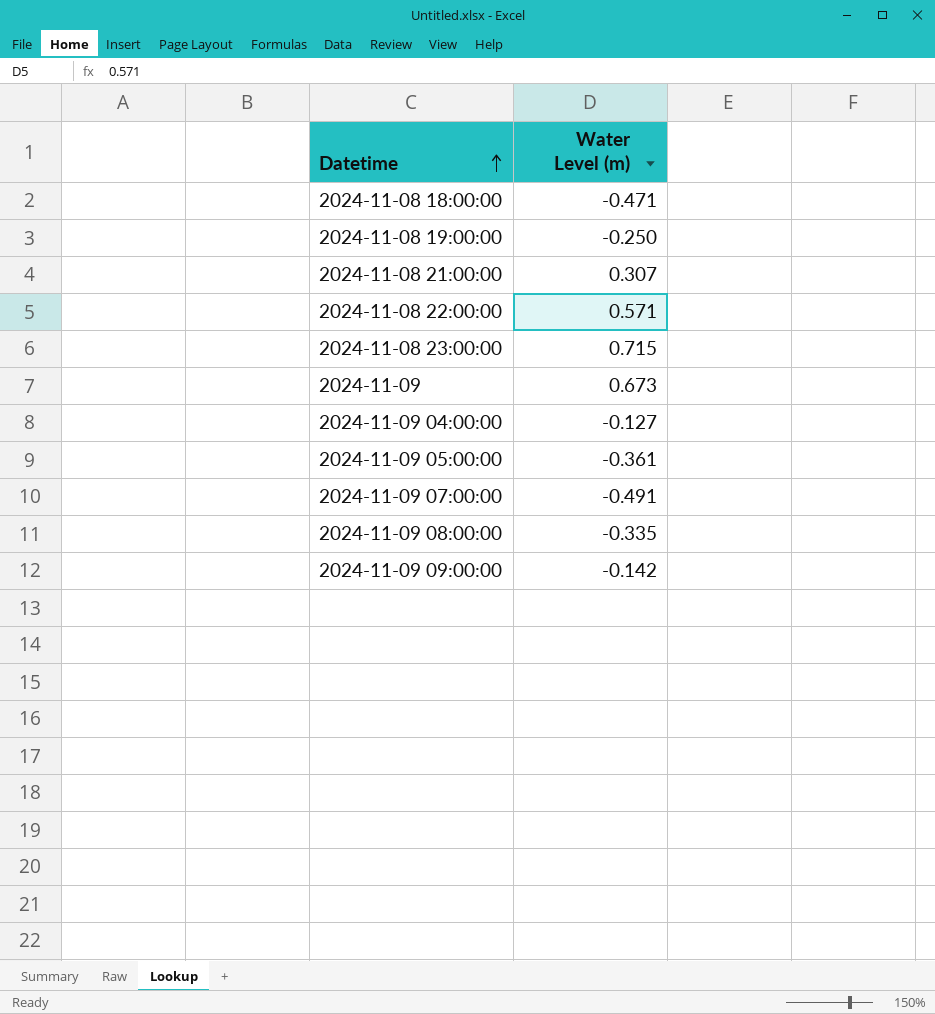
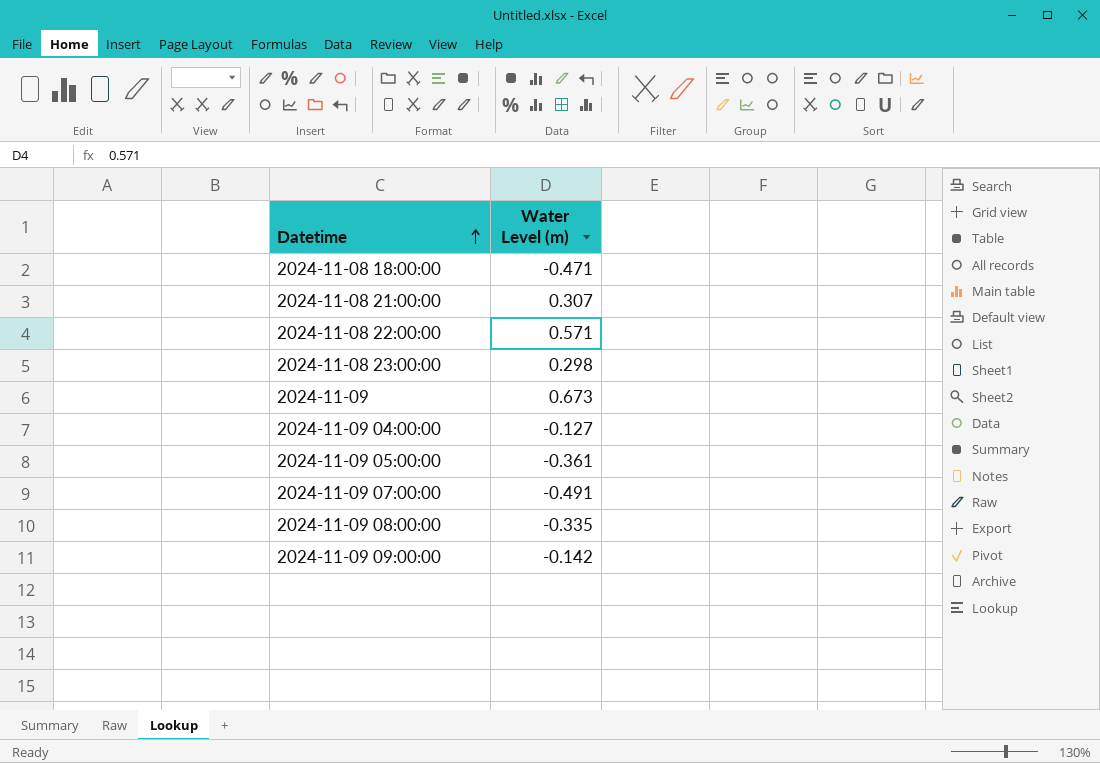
row 2024-11-08 19:00:00: -0.250 -> none
2024-11-08 23:00:00 | Water Level (m): 0.715 -> 0.298

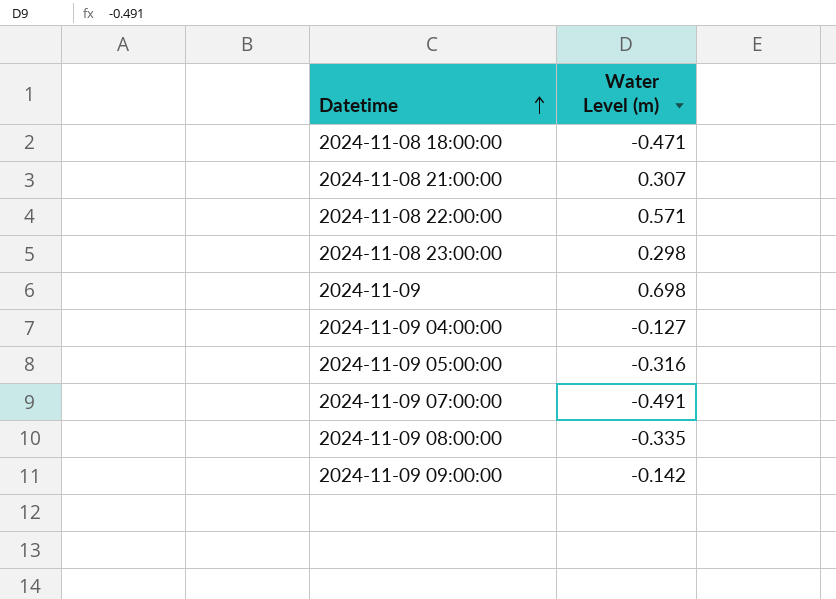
2024-11-09 | Water Level (m): 0.673 -> 0.698
2024-11-09 05:00:00 | Water Level (m): -0.361 -> -0.316

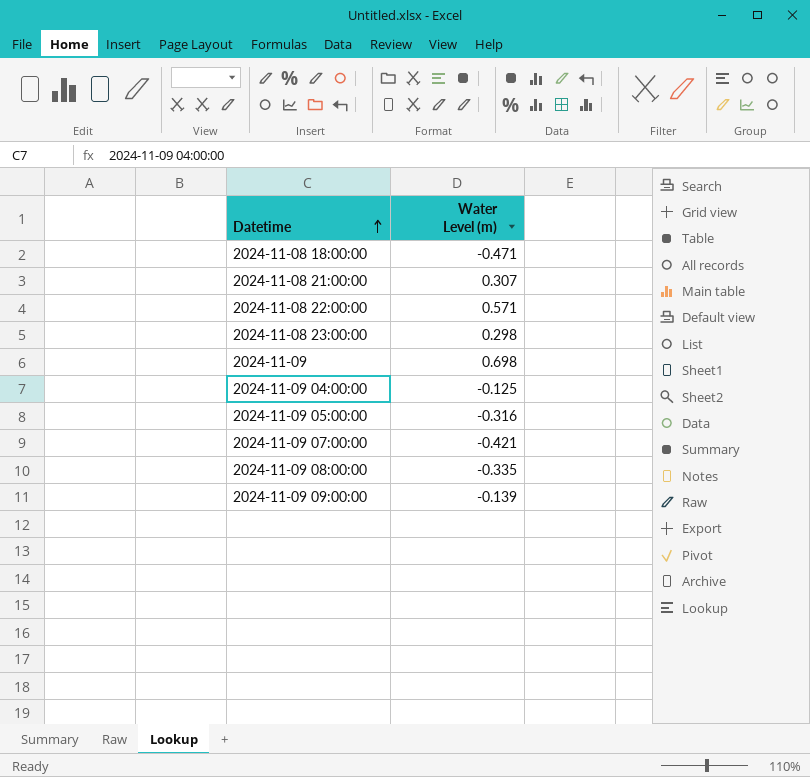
2024-11-09 04:00:00 | Water Level (m): -0.127 -> -0.125
2024-11-09 07:00:00 | Water Level (m): -0.491 -> -0.421
2024-11-09 09:00:00 | Water Level (m): -0.142 -> -0.139

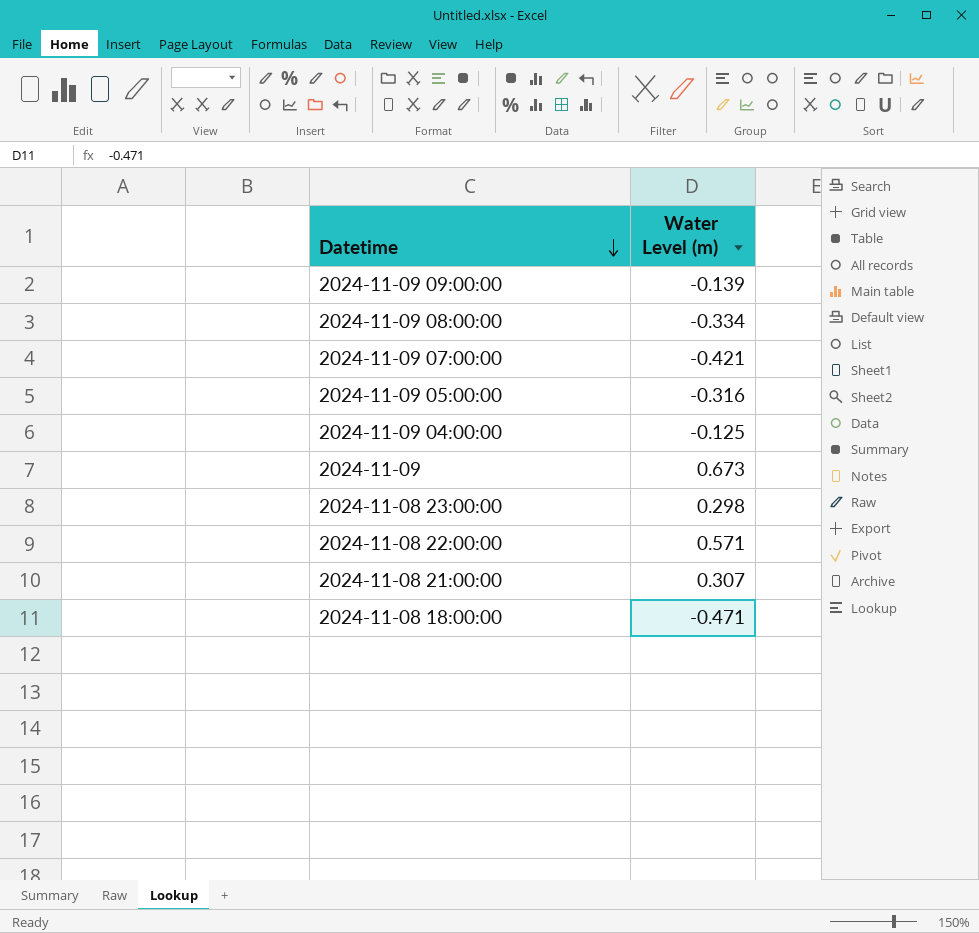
row order: Datetime ascending -> Datetime descending
2024-11-09 08:00:00 | Water Level (m): -0.335 -> -0.334
2024-11-09 | Water Level (m): 0.698 -> 0.673

